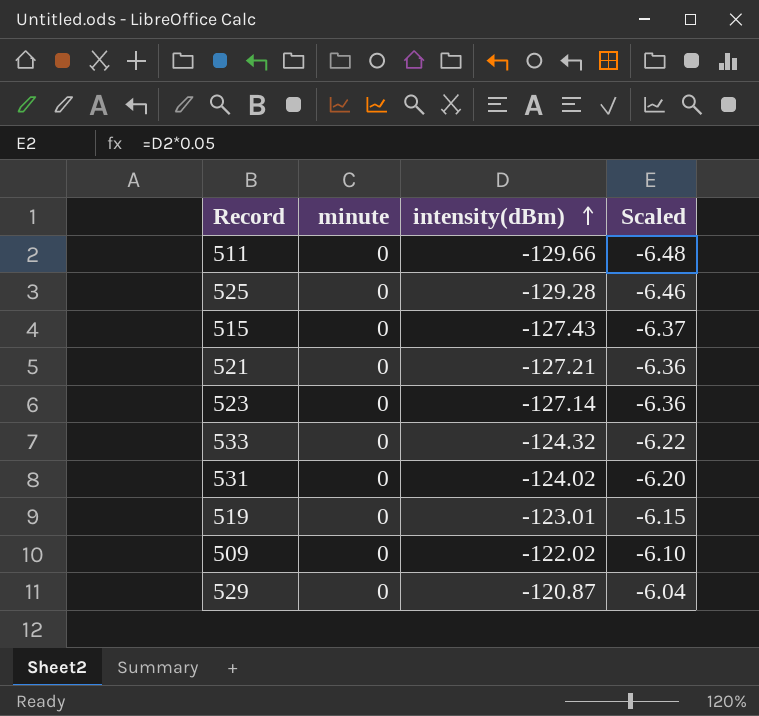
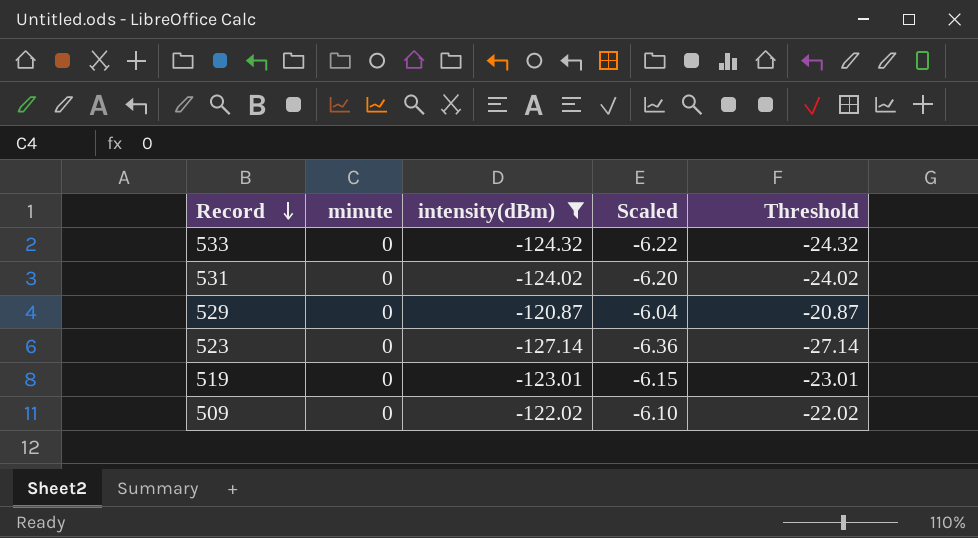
filter: none -> intensity(dBm) >= -127.14
row order: intensity(dBm) ascending -> Record descending
column Threshold | formula: none -> [intensity(dBm)] + 100

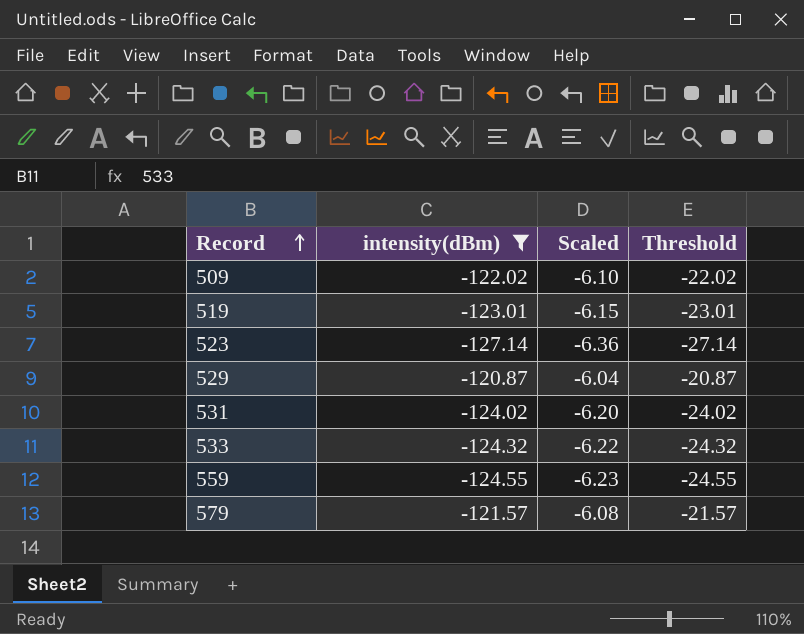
row order: Record descending -> Record ascending
column minute | position: 2 -> none
row 559: none -> -124.55 | -6.23 | -24.55
row 579: none -> -121.57 | -6.08 | -21.57

